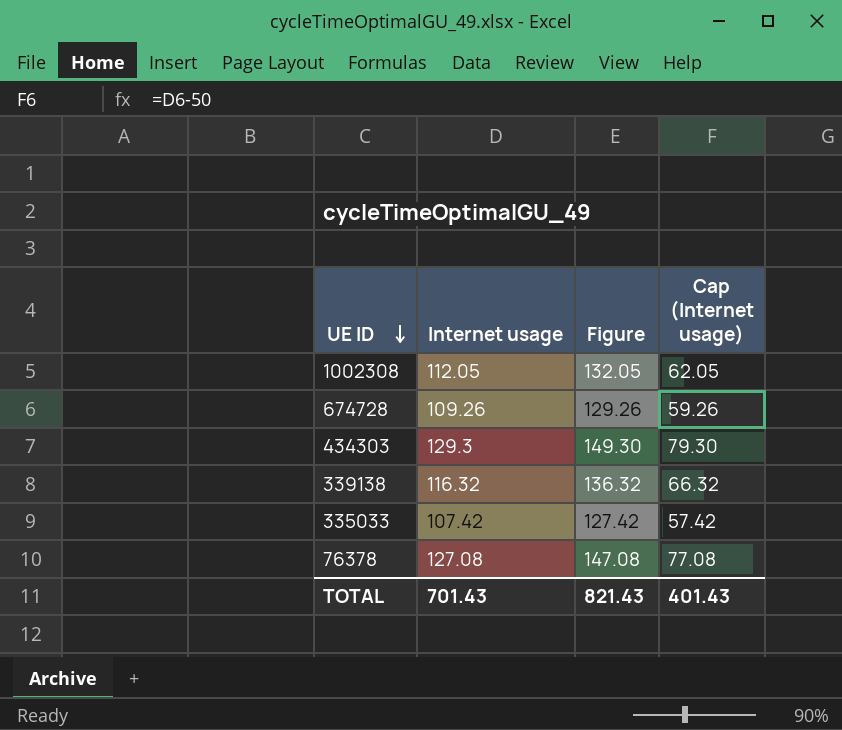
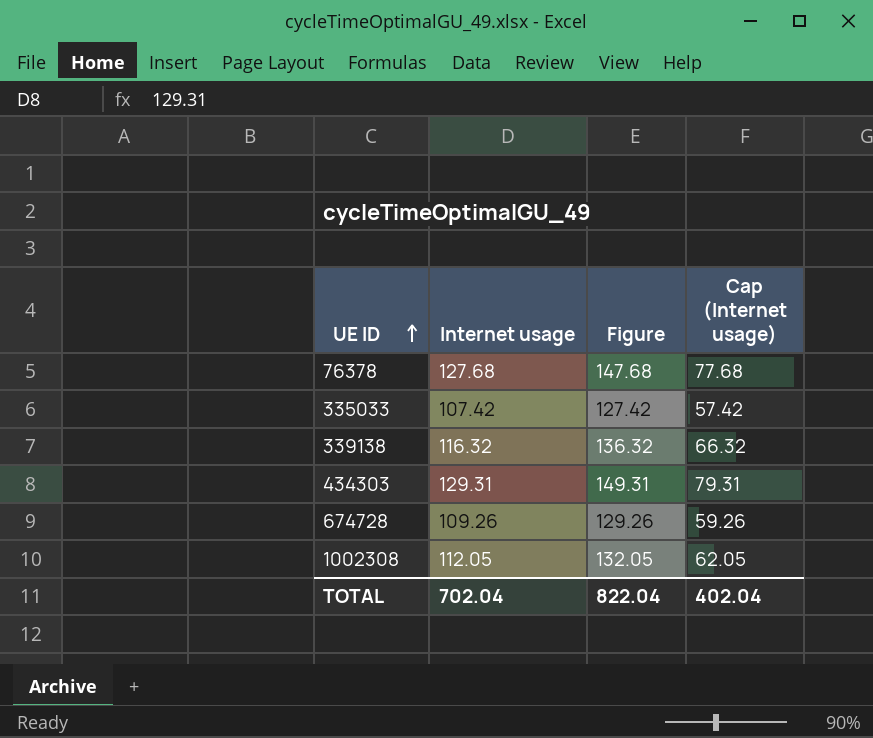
row order: UE ID descending -> UE ID ascending
76378 | Internet usage: 127.08 -> 127.68
76378 | Figure: 147.08 -> 147.68
76378 | Cap (Internet usage): 77.08 -> 77.68
434303 | Internet usage: 129.3 -> 129.31
434303 | Figure: 149.30 -> 149.31
434303 | Cap (Internet usage): 79.30 -> 79.31
TOTAL | Internet usage: 701.43 -> 702.04
TOTAL | Figure: 821.43 -> 822.04
TOTAL | Cap (Internet usage): 401.43 -> 402.04

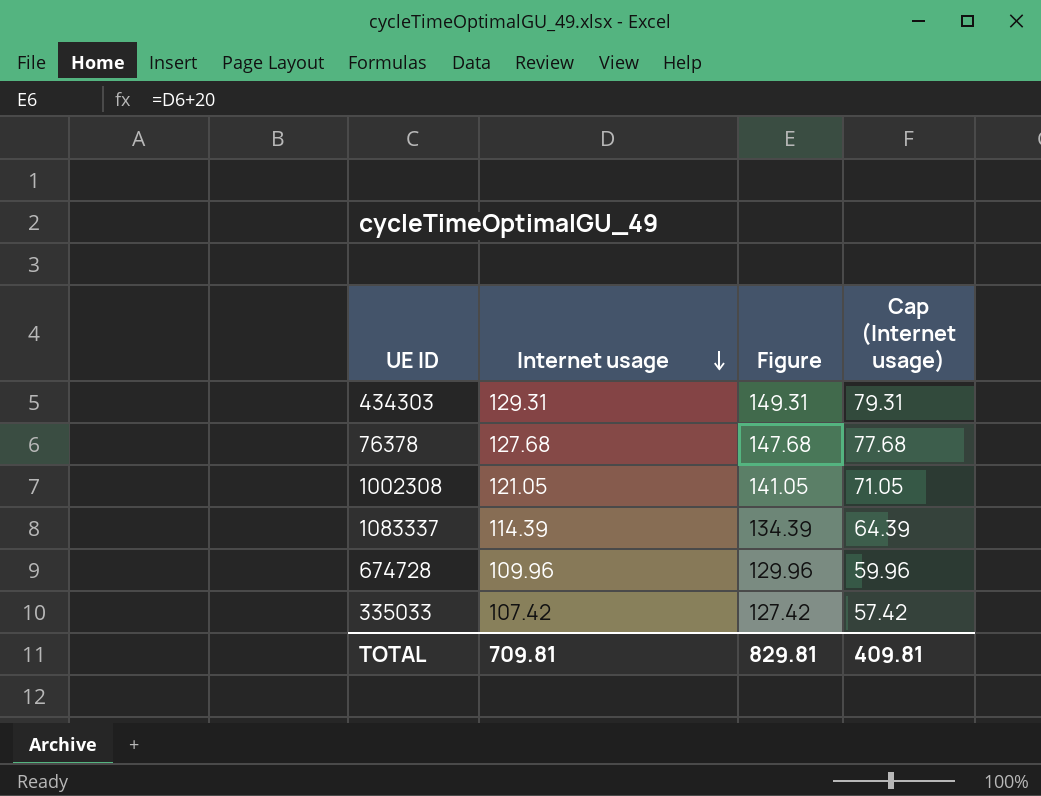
row order: UE ID ascending -> Internet usage descending
row 339138: 116.32 | 136.32 | 66.32 -> none
1002308 | Internet usage: 112.05 -> 121.05
1002308 | Figure: 132.05 -> 141.05
1002308 | Cap (Internet usage): 62.05 -> 71.05
row 1083337: none -> 114.39 | 134.39 | 64.39
674728 | Internet usage: 109.26 -> 109.96
674728 | Figure: 129.26 -> 129.96
674728 | Cap (Internet usage): 59.26 -> 59.96
TOTAL | Internet usage: 702.04 -> 709.81
TOTAL | Figure: 822.04 -> 829.81
TOTAL | Cap (Internet usage): 402.04 -> 409.81

